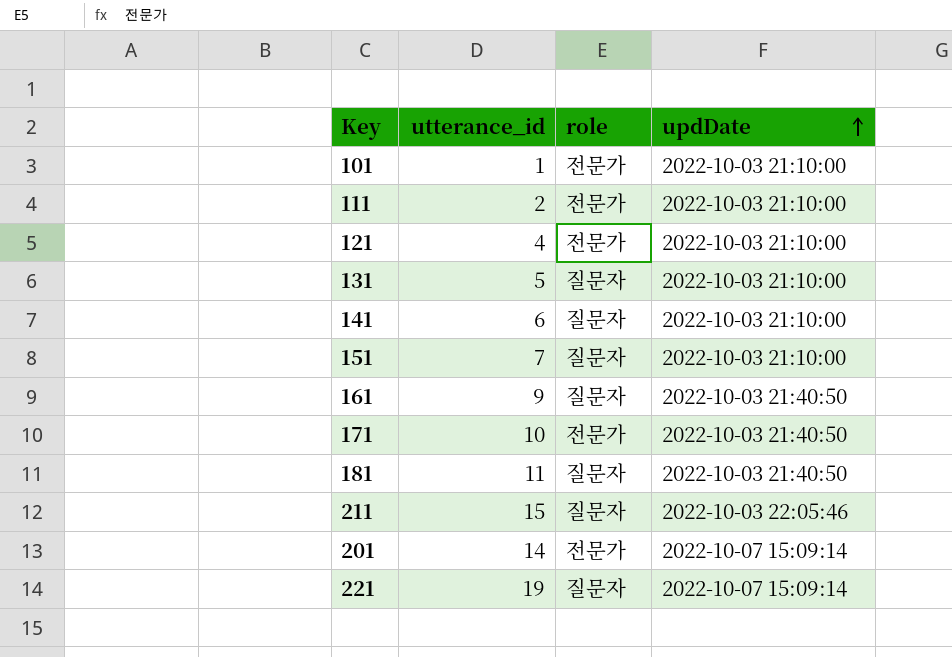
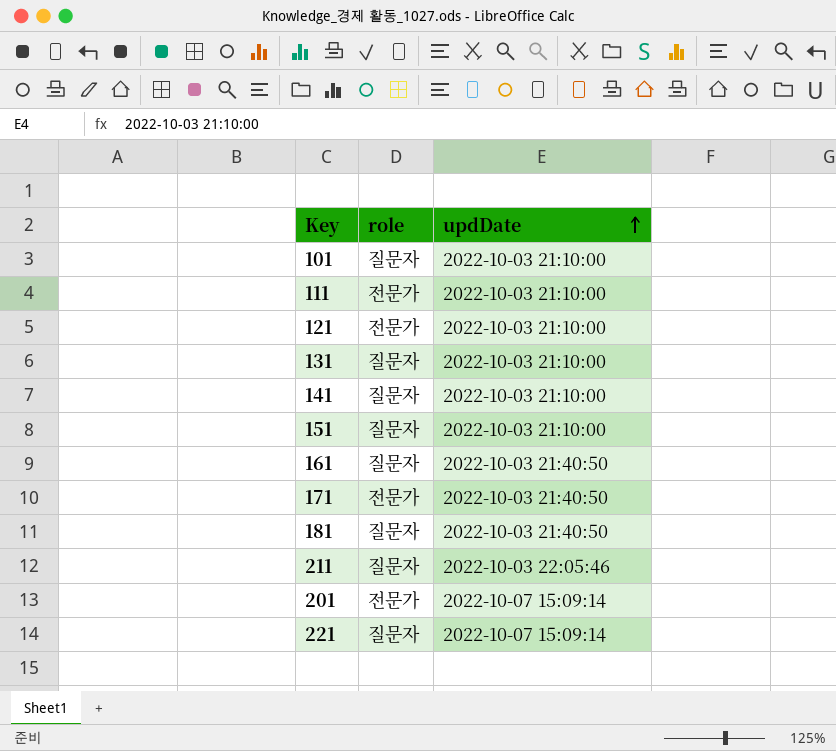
column utterance_id | position: 2 -> none
101 | role: 전문가 -> 질문자

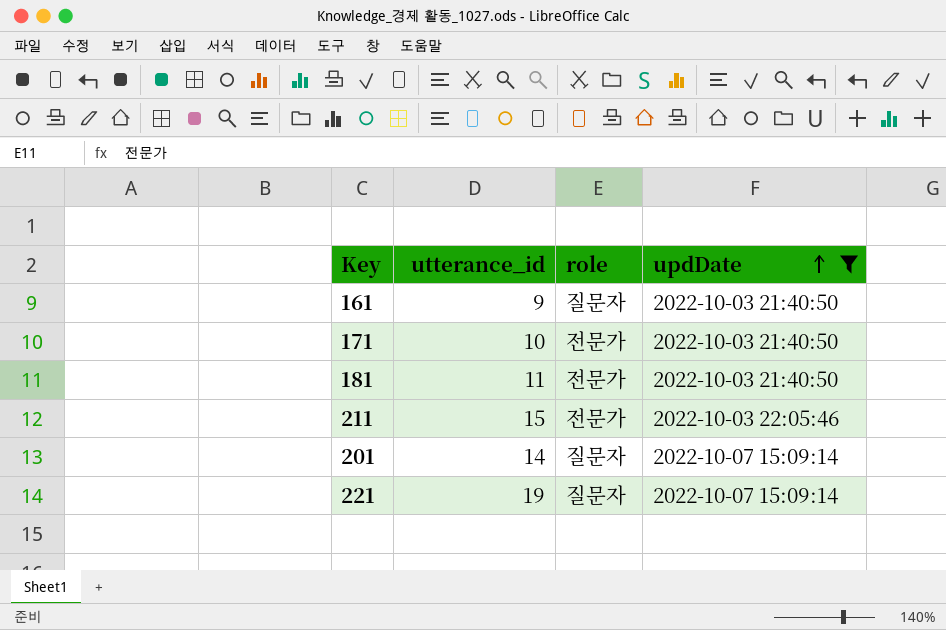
filter: none -> updDate != 2022-10-03 21:10:00
column utterance_id | position: none -> 2
181 | role: 질문자 -> 전문가
211 | role: 질문자 -> 전문가
201 | role: 전문가 -> 질문자

